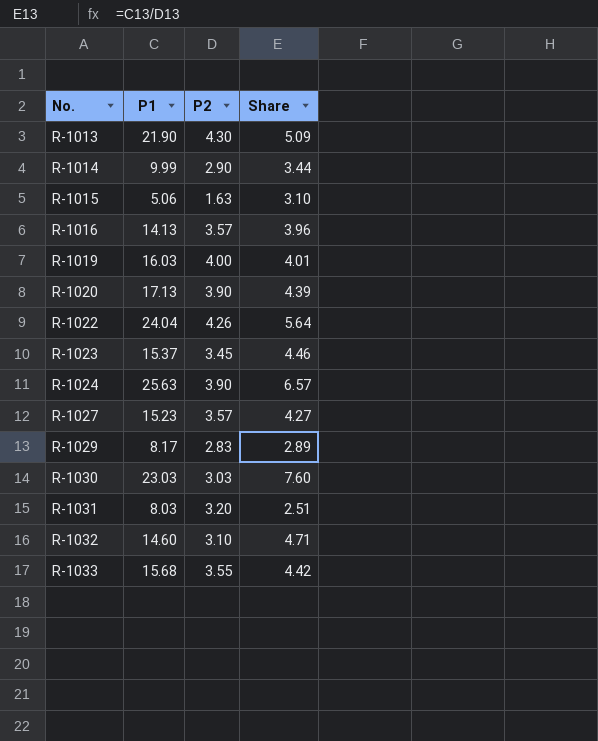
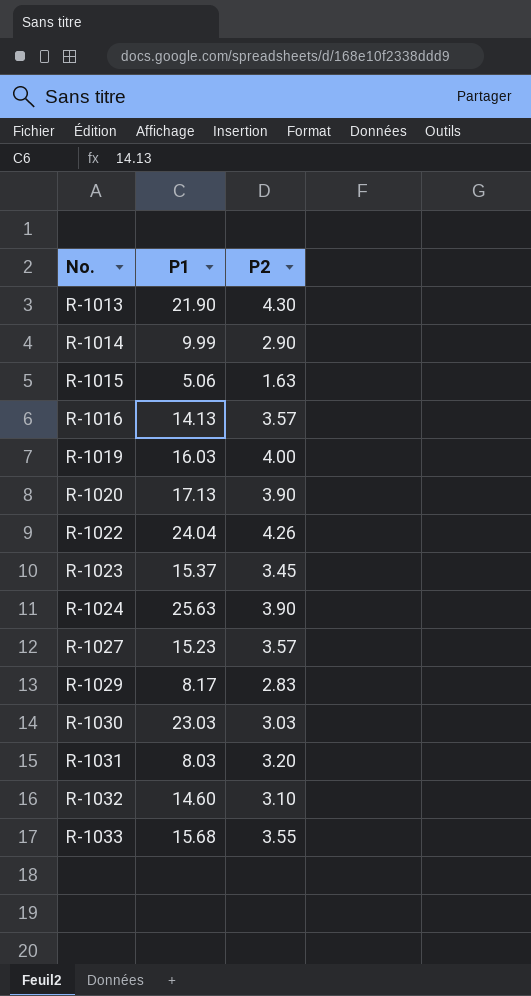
column Share | formula: [P1] / [P2] -> none

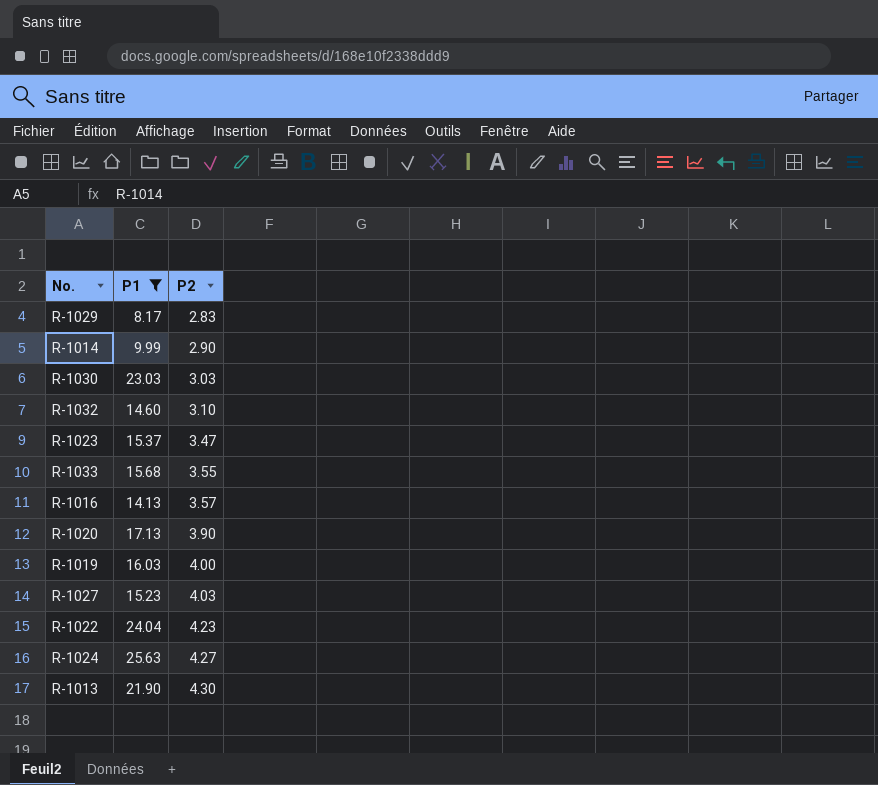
filter: none -> P1 >= 8.17
row order: No. ascending -> P2 ascending
R-1023 | P2: 3.45 -> 3.47
R-1027 | P2: 3.57 -> 4.03
R-1022 | P2: 4.26 -> 4.23
R-1024 | P2: 3.90 -> 4.27

